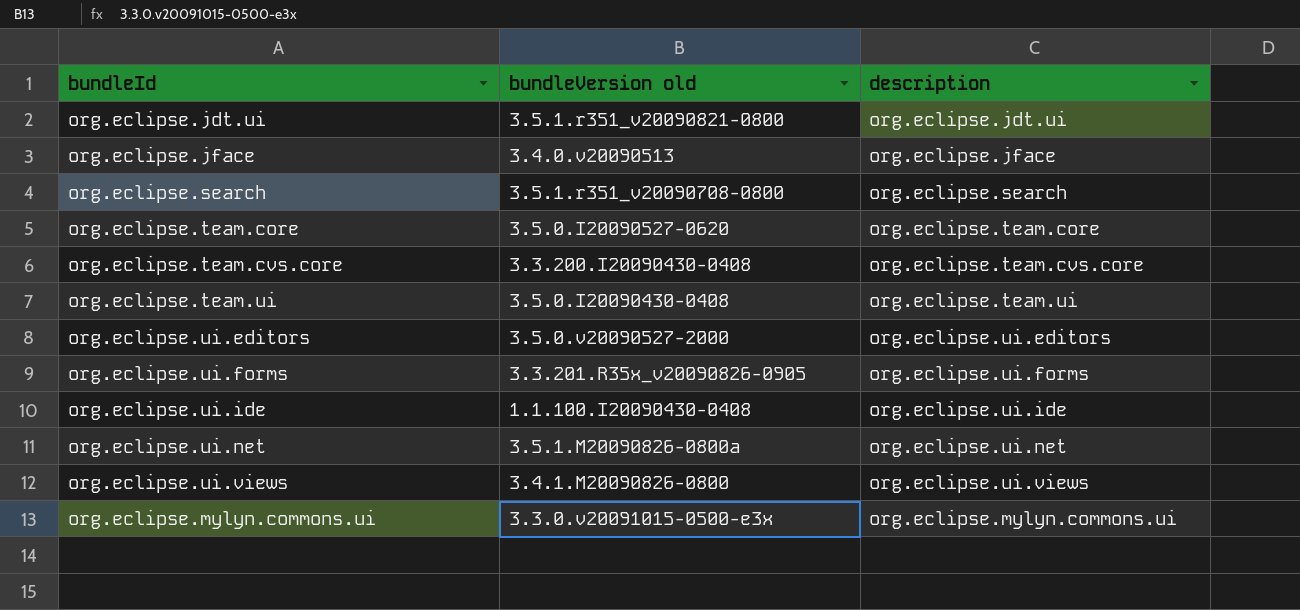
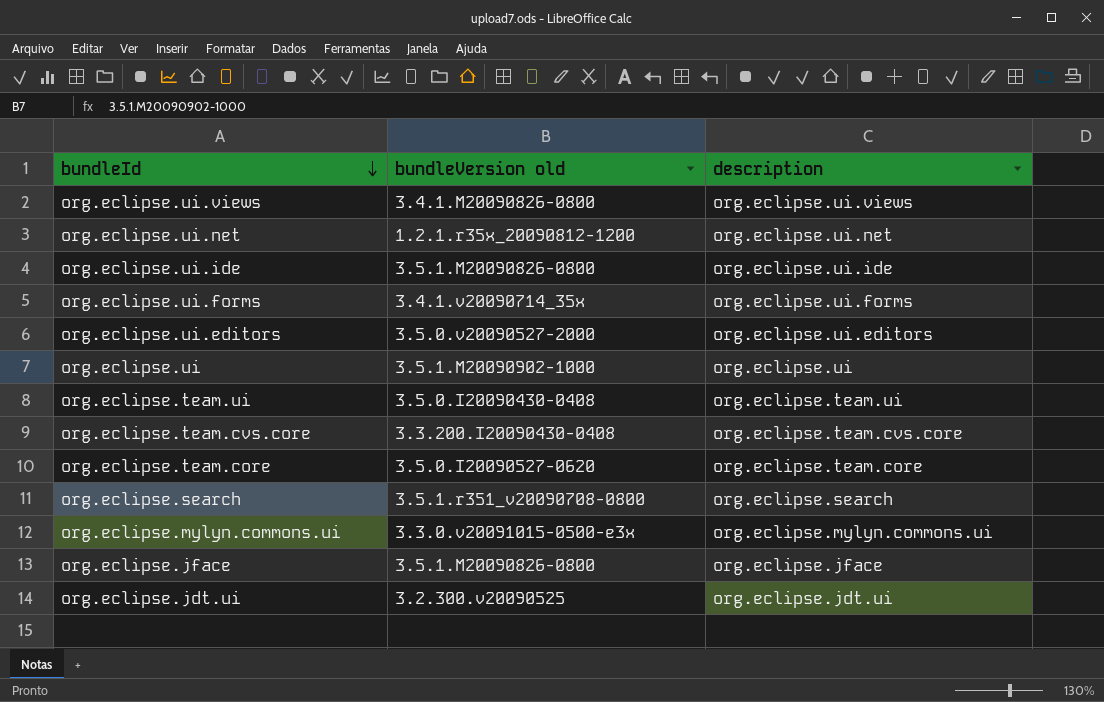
row order: none -> bundleId descending
org.eclipse.ui.net | bundleVersion old: 3.5.1.M20090826-0800a -> 1.2.1.r35x_20090812-1200
org.eclipse.ui.ide | bundleVersion old: 1.1.100.I20090430-0408 -> 3.5.1.M20090826-0800
org.eclipse.ui.forms | bundleVersion old: 3.3.201.R35x_v20090826-0905 -> 3.4.1.v20090714_35x
row org.eclipse.ui: none -> 3.5.1.M20090902-1000 | org.eclipse.ui
org.eclipse.jface | bundleVersion old: 3.4.0.v20090513 -> 3.5.1.M20090826-0800
org.eclipse.jdt.ui | bundleVersion old: 3.5.1.r351_v20090821-0800 -> 3.2.300.v20090525

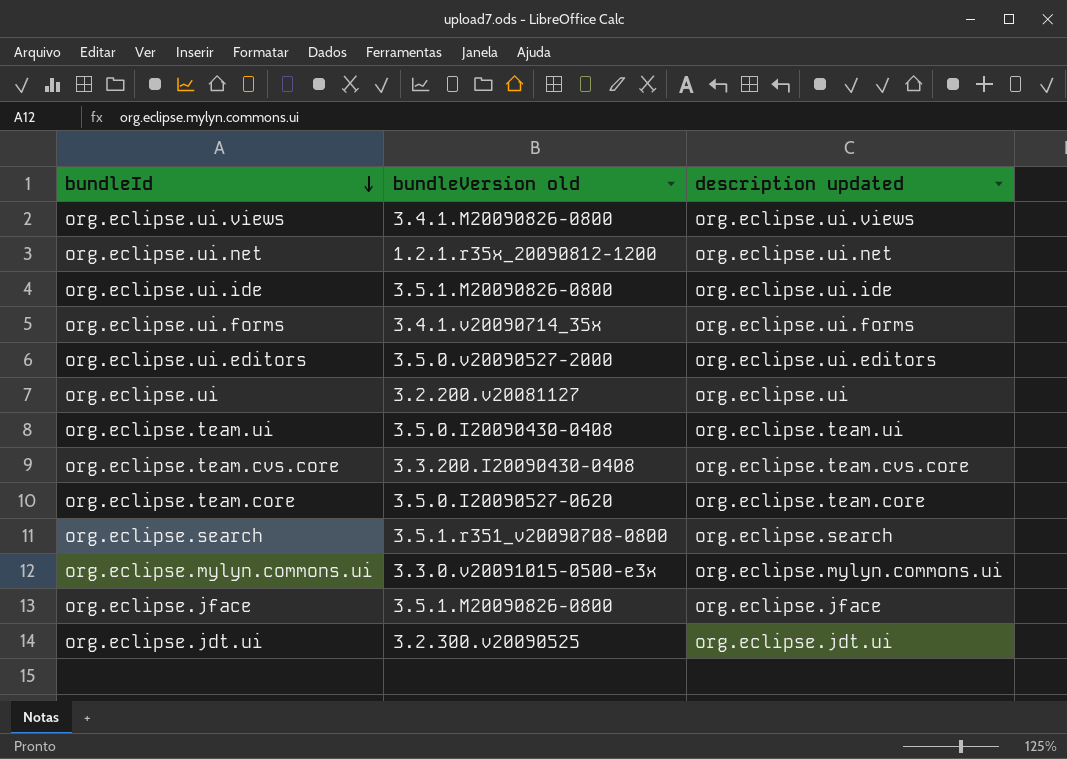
column name: description -> description updated
org.eclipse.ui | bundleVersion old: 3.5.1.M20090902-1000 -> 3.2.200.v20081127

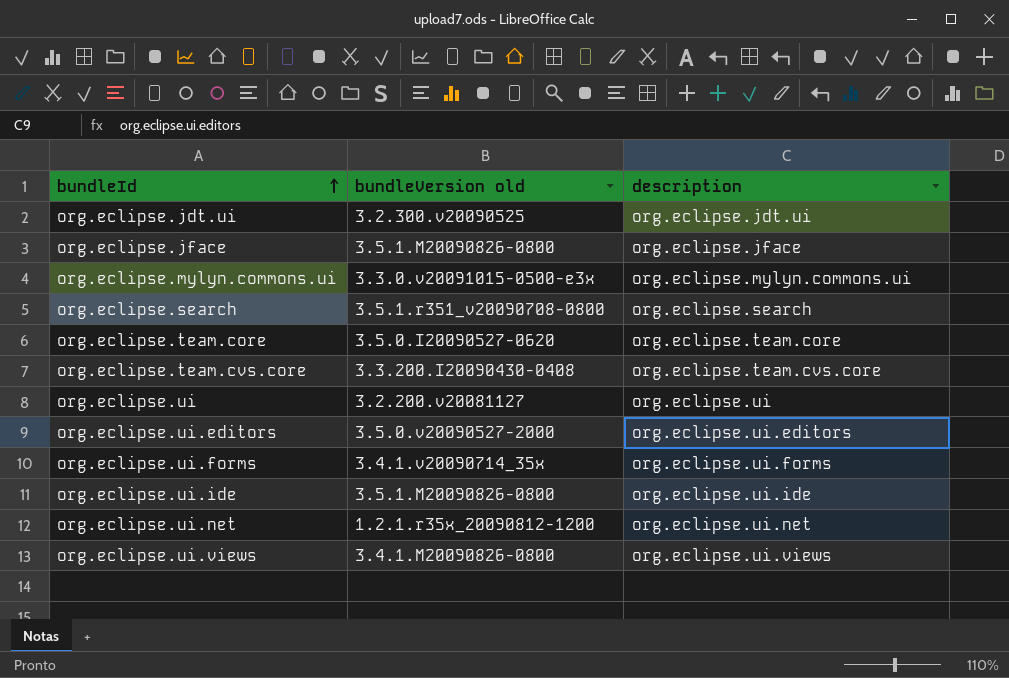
row order: bundleId descending -> bundleId ascending
column name: description updated -> description
row org.eclipse.team.ui: 3.5.0.I20090430-0408 | org.eclipse.team.ui -> none

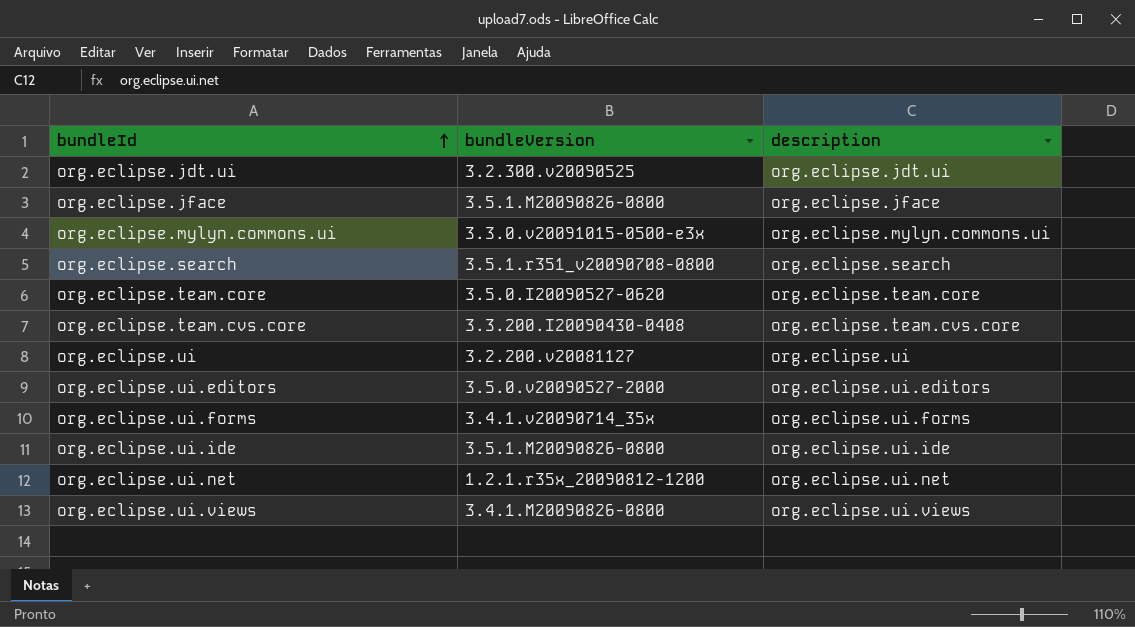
column name: bundleVersion old -> bundleVersion

